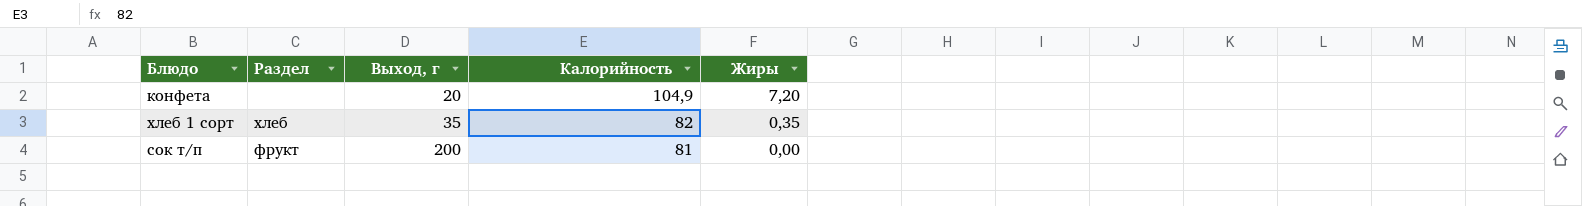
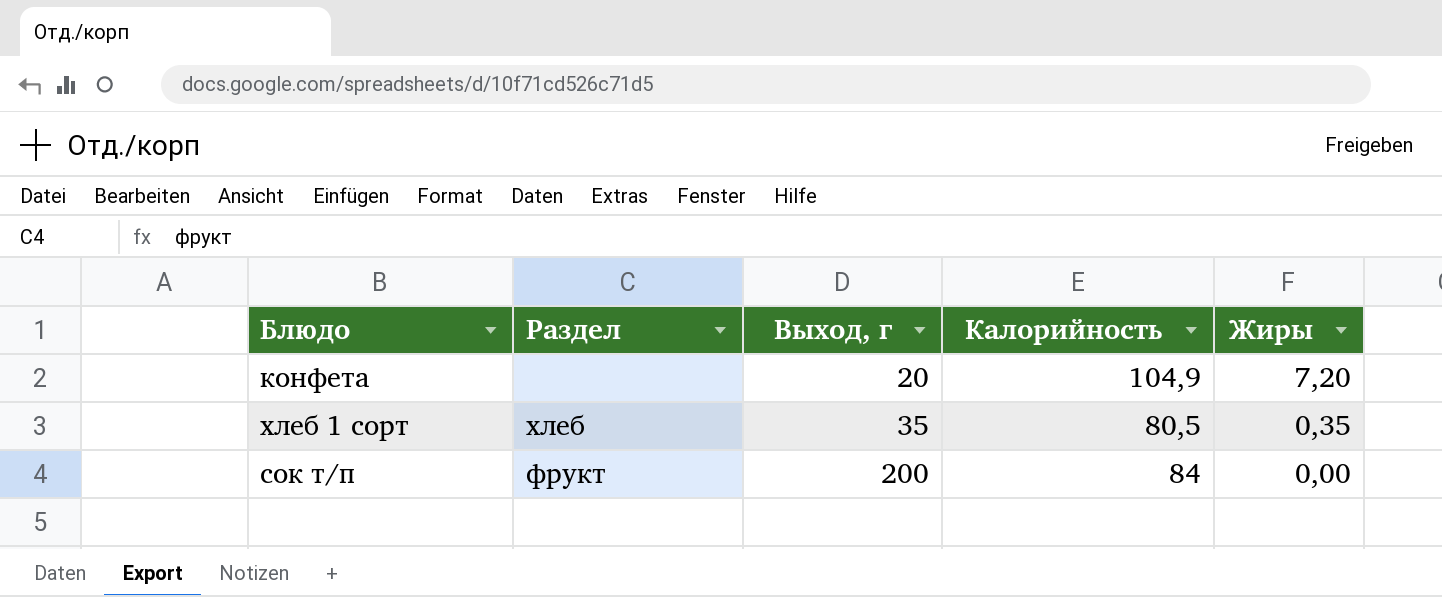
хлеб 1 сорт | Калорийность: 82 -> 80,5
сок т/п | Калорийность: 81 -> 84

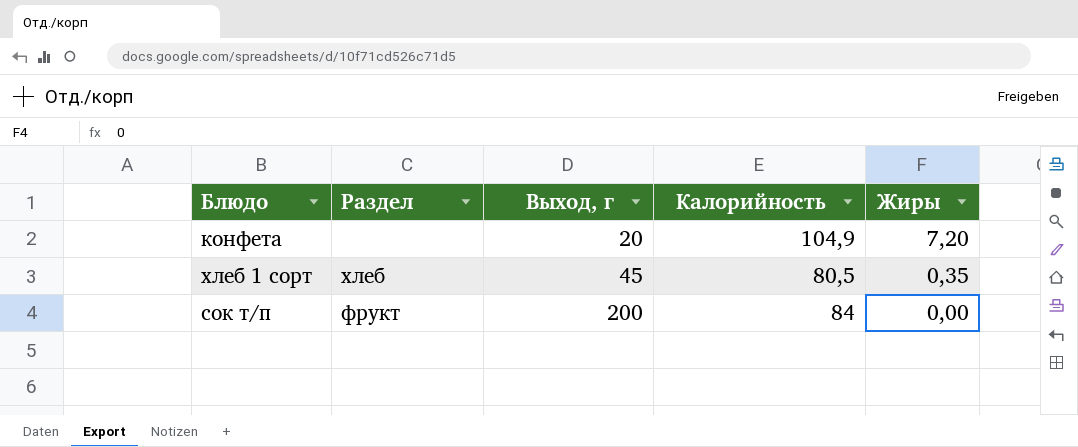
хлеб 1 сорт | Выход, г: 35 -> 45

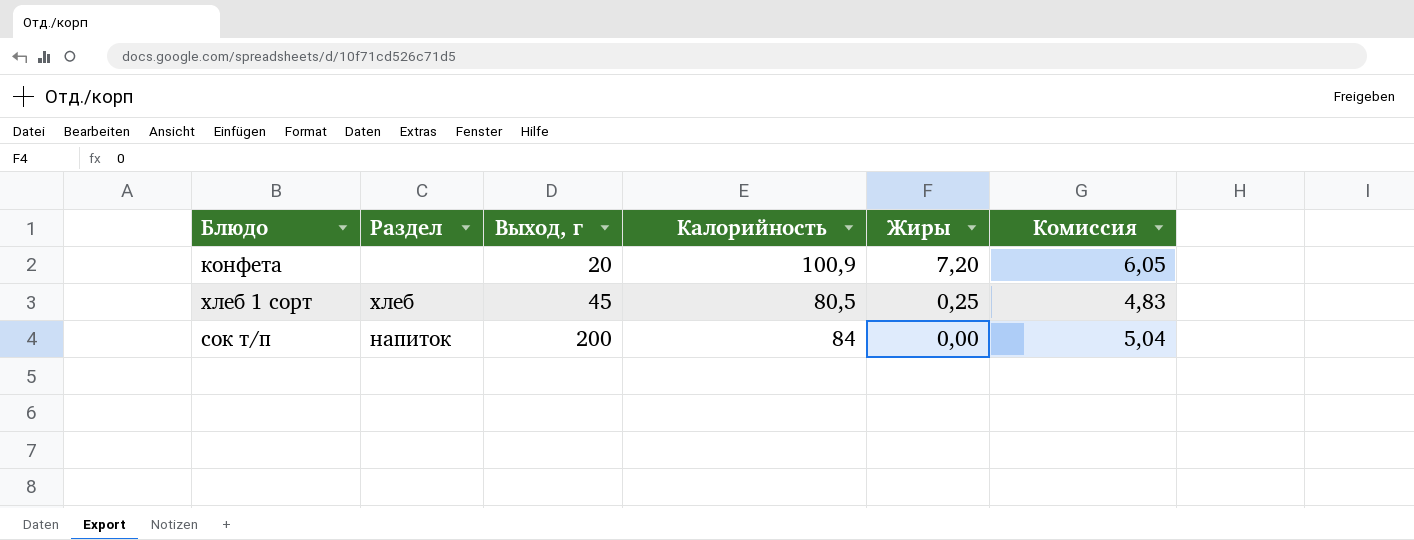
column Комиссия | formula: none -> [Калорийность] * 0,06
конфета | Калорийность: 104,9 -> 100,9
хлеб 1 сорт | Жиры: 0,35 -> 0,25
сок т/п | Раздел: фрукт -> напиток

